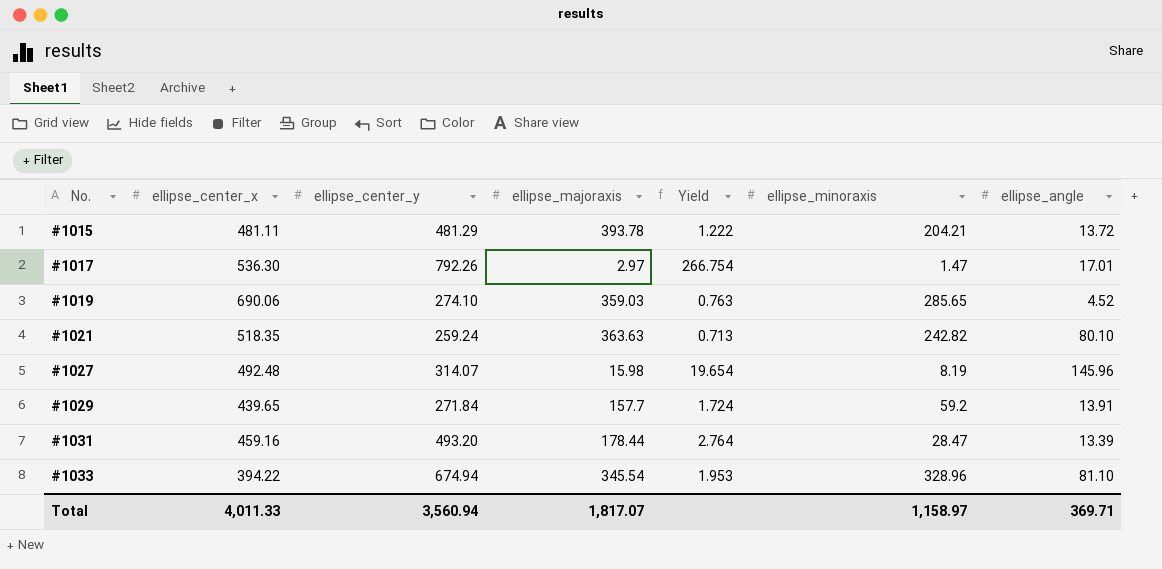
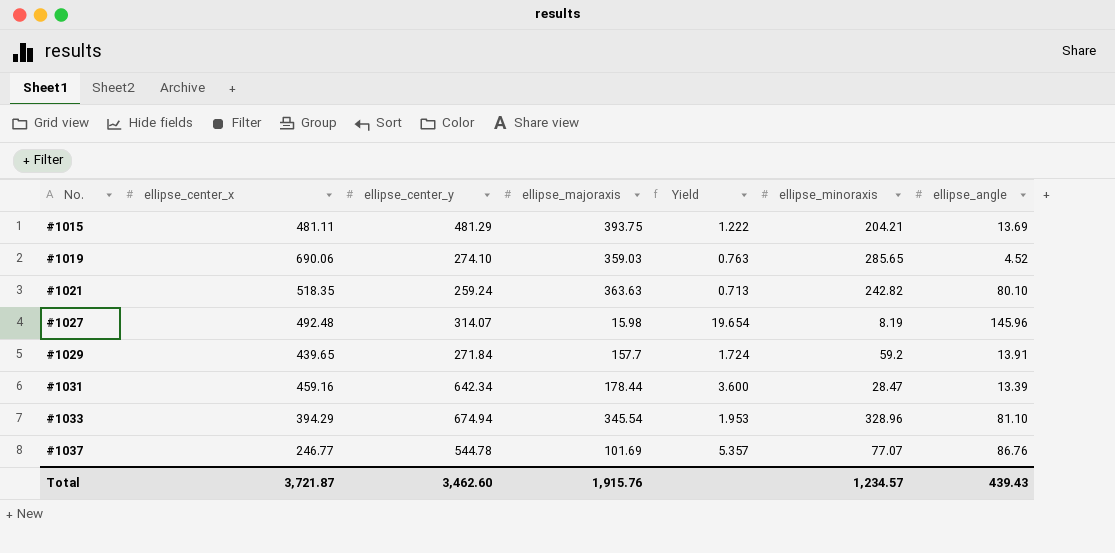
row #1017: 536.30 | 792.26 | 2.97 | 266.754 | 1.47 | 17.01 -> none
#1015 | ellipse_majoraxis: 393.78 -> 393.75
#1015 | ellipse_angle: 13.72 -> 13.69
#1031 | ellipse_center_y: 493.20 -> 642.34
#1031 | Yield: 2.764 -> 3.600
#1033 | ellipse_center_x: 394.22 -> 394.29
row #1037: none -> 246.77 | 544.78 | 101.69 | 5.357 | 77.07 | 86.76
Total | ellipse_center_x: 4,011.33 -> 3,721.87
Total | ellipse_center_y: 3,560.94 -> 3,462.60
Total | ellipse_majoraxis: 1,817.07 -> 1,915.76
Total | ellipse_minoraxis: 1,158.97 -> 1,234.57
Total | ellipse_angle: 369.71 -> 439.43

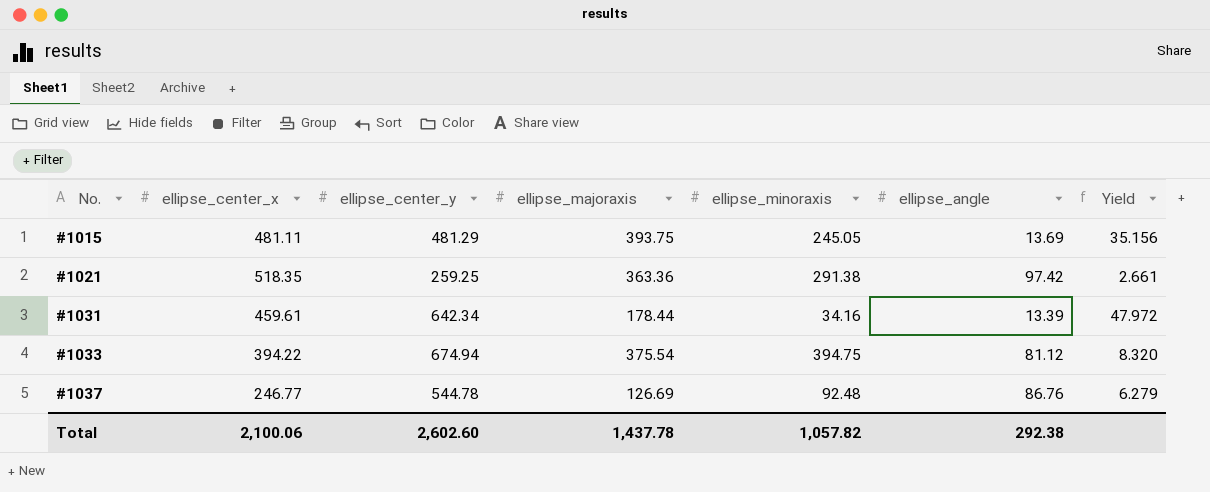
column Yield | formula: [ellipse_center_y] / [ellipse_majoraxis] -> [ellipse_center_y] / [ellipse_angle]
column Yield | position: 5 -> 7
row #1019: 690.06 | 274.10 | 359.03 | 0.763 | 285.65 | 4.52 -> none
row #1027: 492.48 | 314.07 | 15.98 | 19.654 | 8.19 | 145.96 -> none
row #1029: 439.65 | 271.84 | 157.7 | 1.724 | 59.2 | 13.91 -> none
#1015 | ellipse_minoraxis: 204.21 -> 245.05
#1021 | ellipse_center_y: 259.24 -> 259.25
#1021 | ellipse_majoraxis: 363.63 -> 363.36
#1021 | ellipse_minoraxis: 242.82 -> 291.38
#1021 | ellipse_angle: 80.10 -> 97.42
#1031 | ellipse_center_x: 459.16 -> 459.61
#1031 | ellipse_minoraxis: 28.47 -> 34.16
#1033 | ellipse_center_x: 394.29 -> 394.22
#1033 | ellipse_majoraxis: 345.54 -> 375.54
#1033 | ellipse_minoraxis: 328.96 -> 394.75
#1033 | ellipse_angle: 81.10 -> 81.12
#1037 | ellipse_majoraxis: 101.69 -> 126.69
#1037 | ellipse_minoraxis: 77.07 -> 92.48
Total | ellipse_center_x: 3,721.87 -> 2,100.06
Total | ellipse_center_y: 3,462.60 -> 2,602.60
Total | ellipse_majoraxis: 1,915.76 -> 1,437.78
Total | ellipse_minoraxis: 1,234.57 -> 1,057.82
Total | ellipse_angle: 439.43 -> 292.38

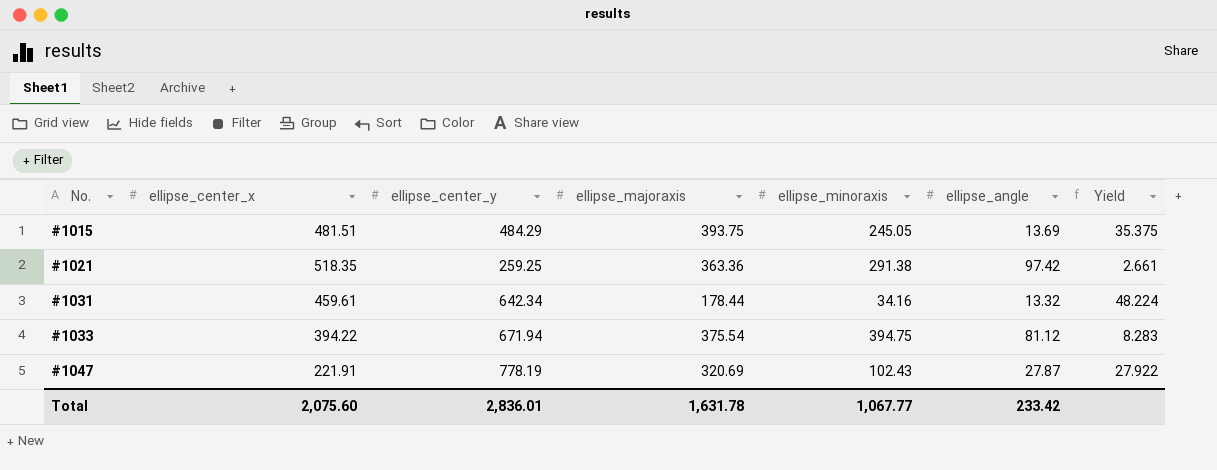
row #1037: 246.77 | 544.78 | 126.69 | 92.48 | 86.76 | 6.279 -> none
#1015 | ellipse_center_x: 481.11 -> 481.51
#1015 | ellipse_center_y: 481.29 -> 484.29
#1015 | Yield: 35.156 -> 35.375
#1031 | ellipse_angle: 13.39 -> 13.32
#1031 | Yield: 47.972 -> 48.224
#1033 | ellipse_center_y: 674.94 -> 671.94
#1033 | Yield: 8.320 -> 8.283
row #1047: none -> 221.91 | 778.19 | 320.69 | 102.43 | 27.87 | 27.922
Total | ellipse_center_x: 2,100.06 -> 2,075.60
Total | ellipse_center_y: 2,602.60 -> 2,836.01
Total | ellipse_majoraxis: 1,437.78 -> 1,631.78
Total | ellipse_minoraxis: 1,057.82 -> 1,067.77
Total | ellipse_angle: 292.38 -> 233.42

